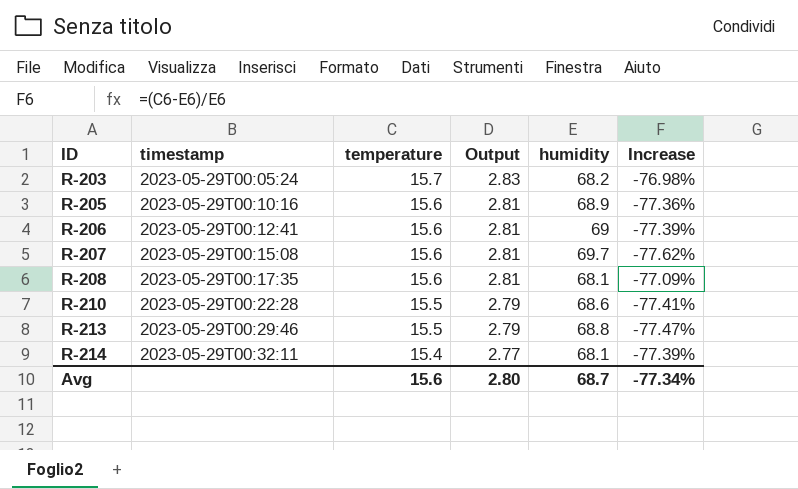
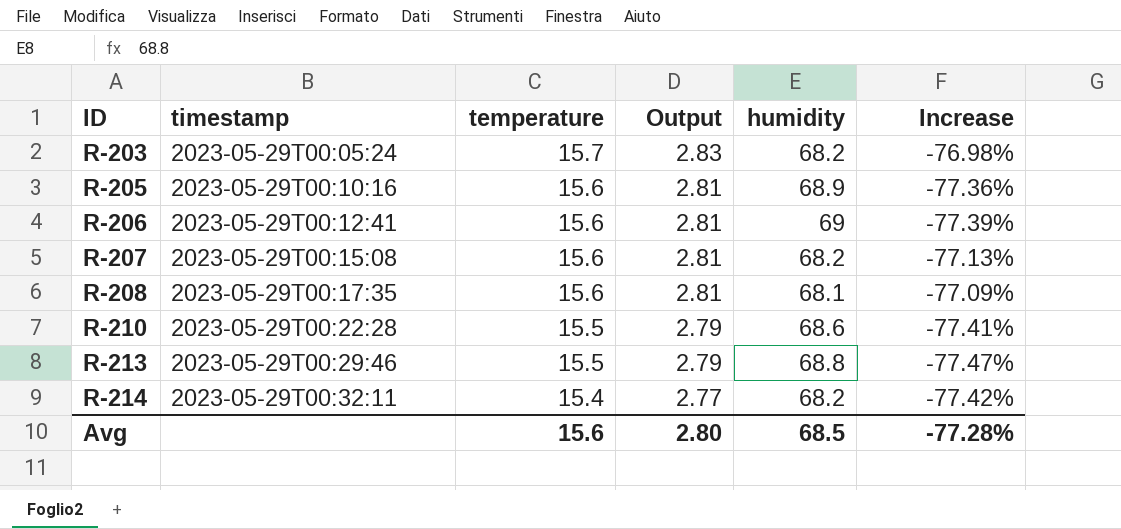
R-207 | humidity: 69.7 -> 68.2
R-207 | Increase: -77.62% -> -77.13%
R-214 | humidity: 68.1 -> 68.2
R-214 | Increase: -77.39% -> -77.42%
Avg | humidity: 68.7 -> 68.5
Avg | Increase: -77.34% -> -77.28%

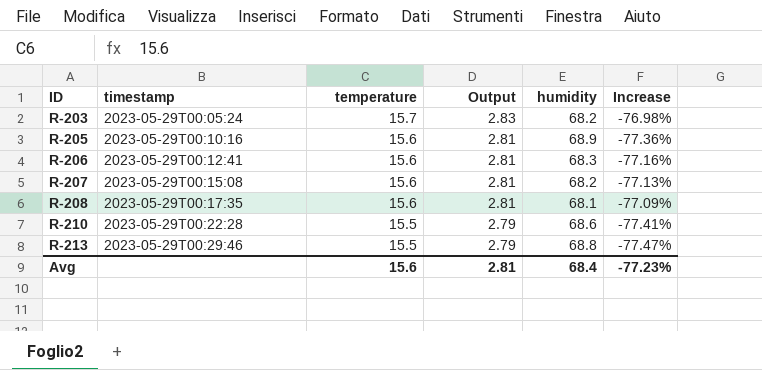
row R-214: 2023-05-29T00:32:11 | 15.4 | 2.77 | 68.2 | -77.42% -> none
R-206 | humidity: 69 -> 68.3
R-206 | Increase: -77.39% -> -77.16%
Avg | Output: 2.80 -> 2.81
Avg | humidity: 68.5 -> 68.4
Avg | Increase: -77.28% -> -77.23%

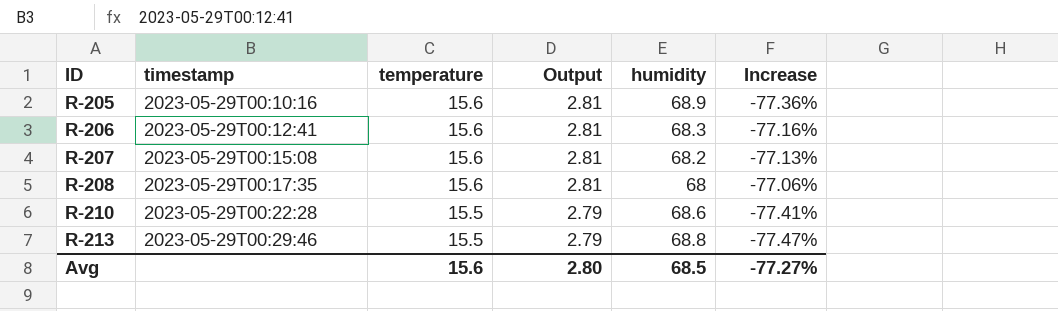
row R-203: 2023-05-29T00:05:24 | 15.7 | 2.83 | 68.2 | -76.98% -> none
R-208 | humidity: 68.1 -> 68
R-208 | Increase: -77.09% -> -77.06%
Avg | Output: 2.81 -> 2.80
Avg | humidity: 68.4 -> 68.5
Avg | Increase: -77.23% -> -77.27%

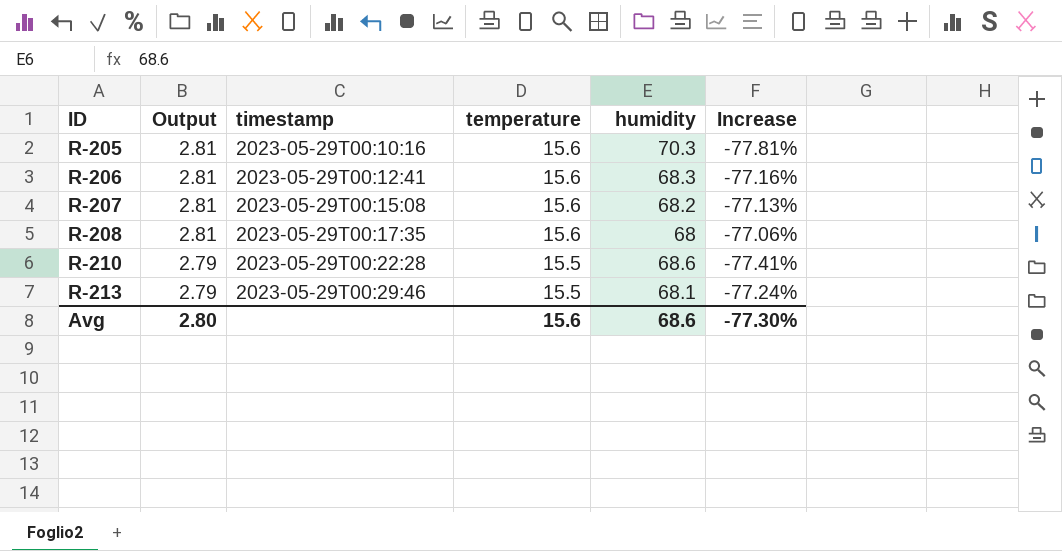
column Output | position: 4 -> 2
R-205 | humidity: 68.9 -> 70.3
R-205 | Increase: -77.36% -> -77.81%
R-213 | humidity: 68.8 -> 68.1
R-213 | Increase: -77.47% -> -77.24%
Avg | humidity: 68.5 -> 68.6
Avg | Increase: -77.27% -> -77.30%

